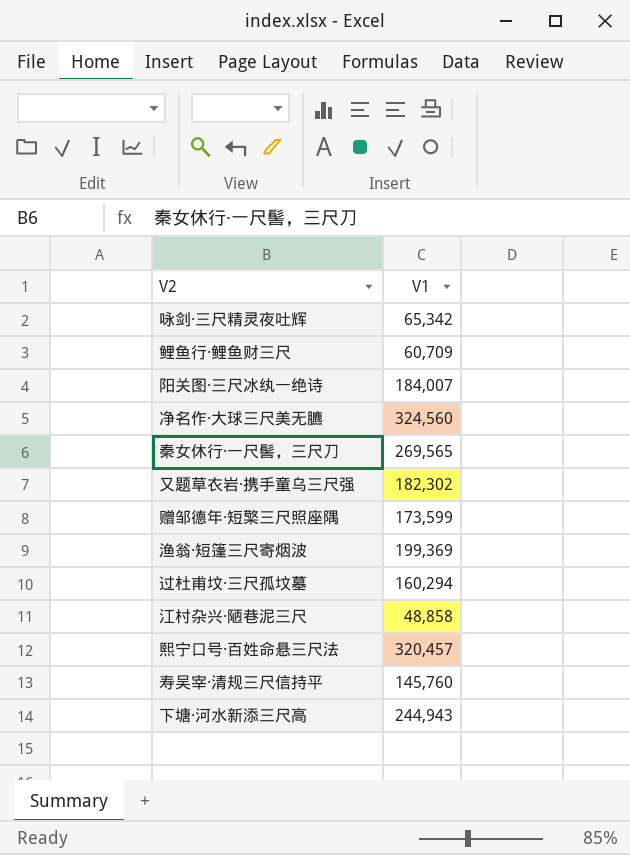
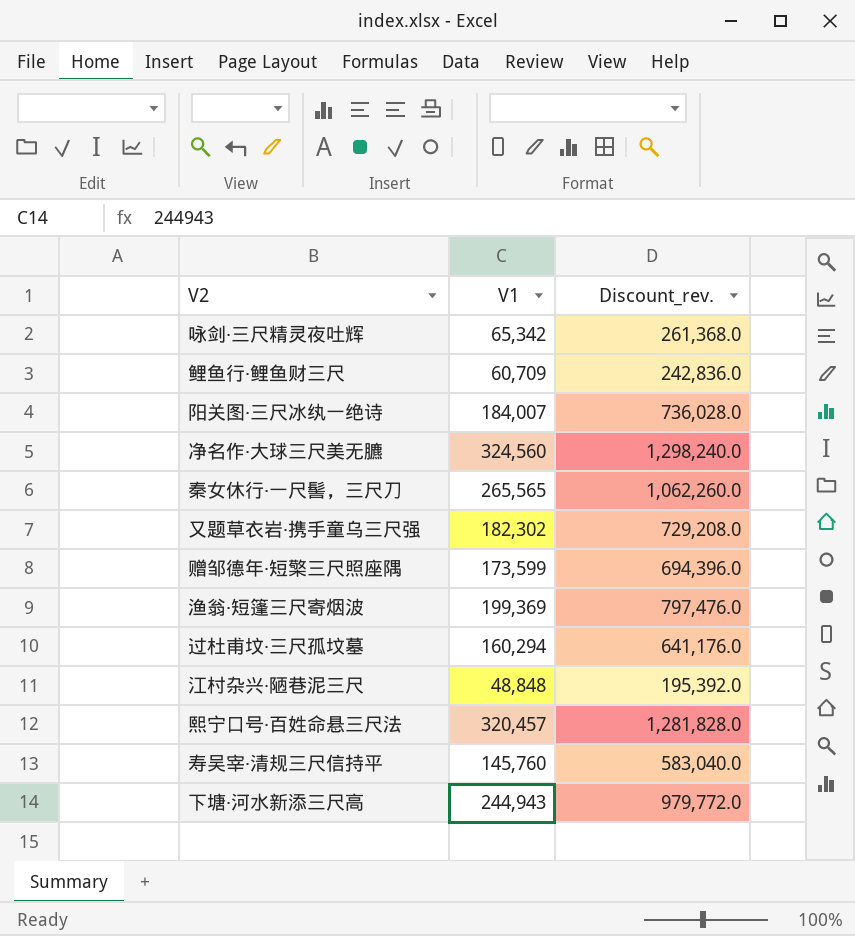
column Discount_rev. | formula: none -> [V1] * 4
秦女休行·一尺髻，三尺刀 | V1: 269,565 -> 265,565
江村杂兴·陋巷泥三尺 | V1: 48,858 -> 48,848

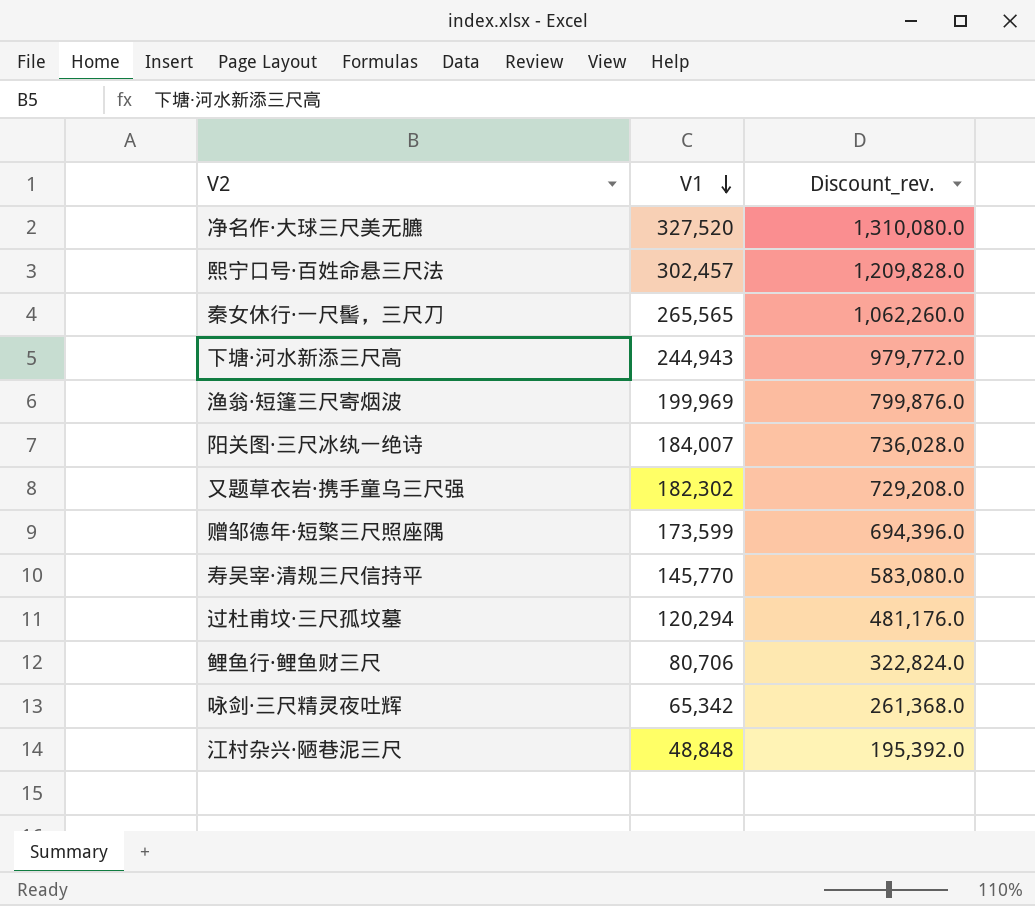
row order: none -> V1 descending
净名作·大球三尺美无臕 | V1: 324,560 -> 327,520
净名作·大球三尺美无臕 | Discount_rev.: 1,298,240.0 -> 1,310,080.0
熙宁口号·百姓命悬三尺法 | V1: 320,457 -> 302,457
熙宁口号·百姓命悬三尺法 | Discount_rev.: 1,281,828.0 -> 1,209,828.0
渔翁·短篷三尺寄烟波 | V1: 199,369 -> 199,969
渔翁·短篷三尺寄烟波 | Discount_rev.: 797,476.0 -> 799,876.0
寿吴宰·清规三尺信持平 | V1: 145,760 -> 145,770
寿吴宰·清规三尺信持平 | Discount_rev.: 583,040.0 -> 583,080.0
过杜甫坟·三尺孤坟墓 | V1: 160,294 -> 120,294
过杜甫坟·三尺孤坟墓 | Discount_rev.: 641,176.0 -> 481,176.0
鲤鱼行·鲤鱼财三尺 | V1: 60,709 -> 80,706
鲤鱼行·鲤鱼财三尺 | Discount_rev.: 242,836.0 -> 322,824.0

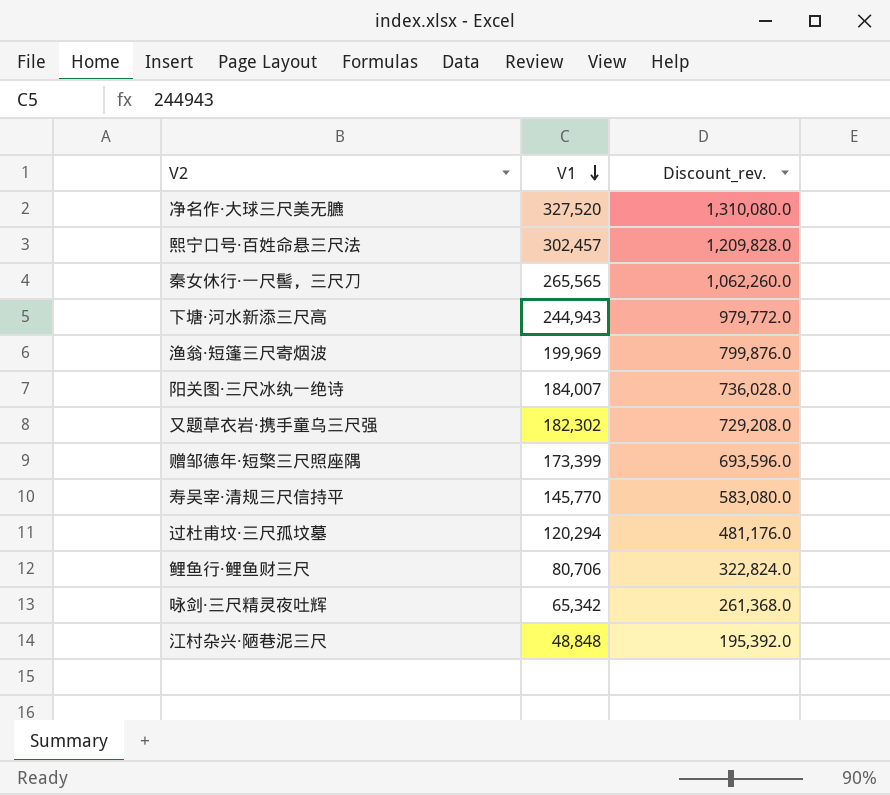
赠邹德年·短檠三尺照座隅 | V1: 173,599 -> 173,399
赠邹德年·短檠三尺照座隅 | Discount_rev.: 694,396.0 -> 693,596.0

